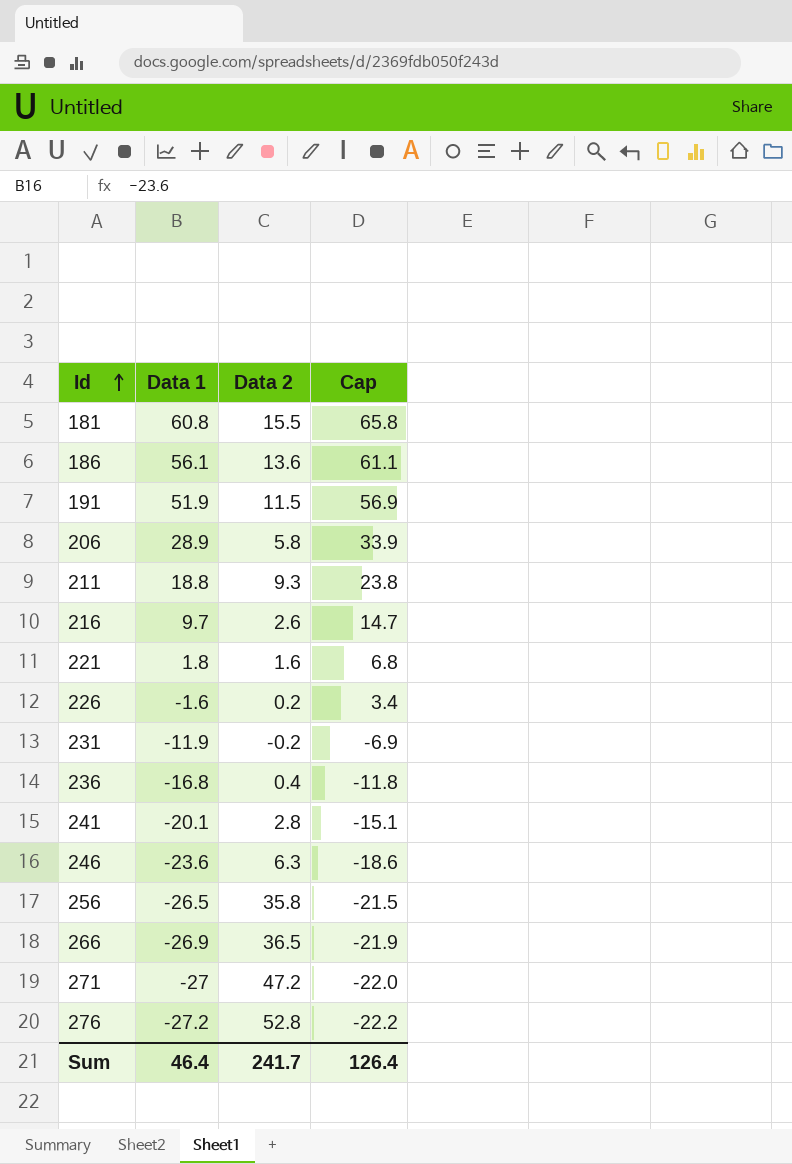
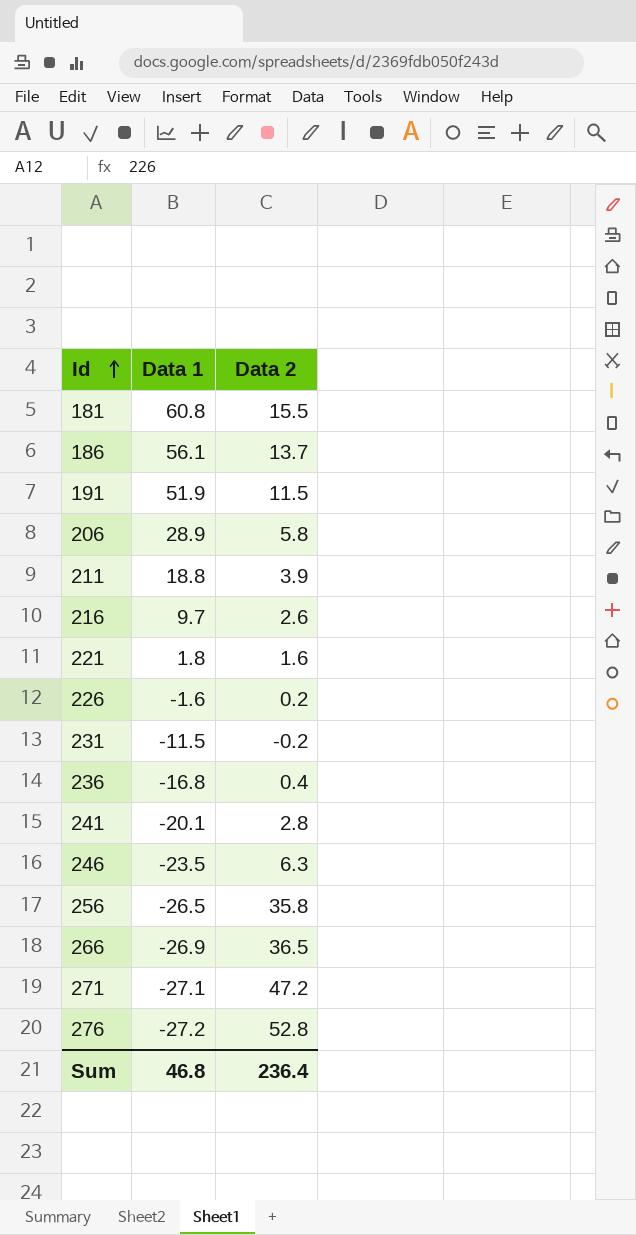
column Cap | formula: [Data 1] + 5 -> none
186 | Data 2: 13.6 -> 13.7
211 | Data 2: 9.3 -> 3.9
231 | Data 1: -11.9 -> -11.5
246 | Data 1: -23.6 -> -23.5
271 | Data 1: -27 -> -27.1
Sum | Data 1: 46.4 -> 46.8
Sum | Data 2: 241.7 -> 236.4

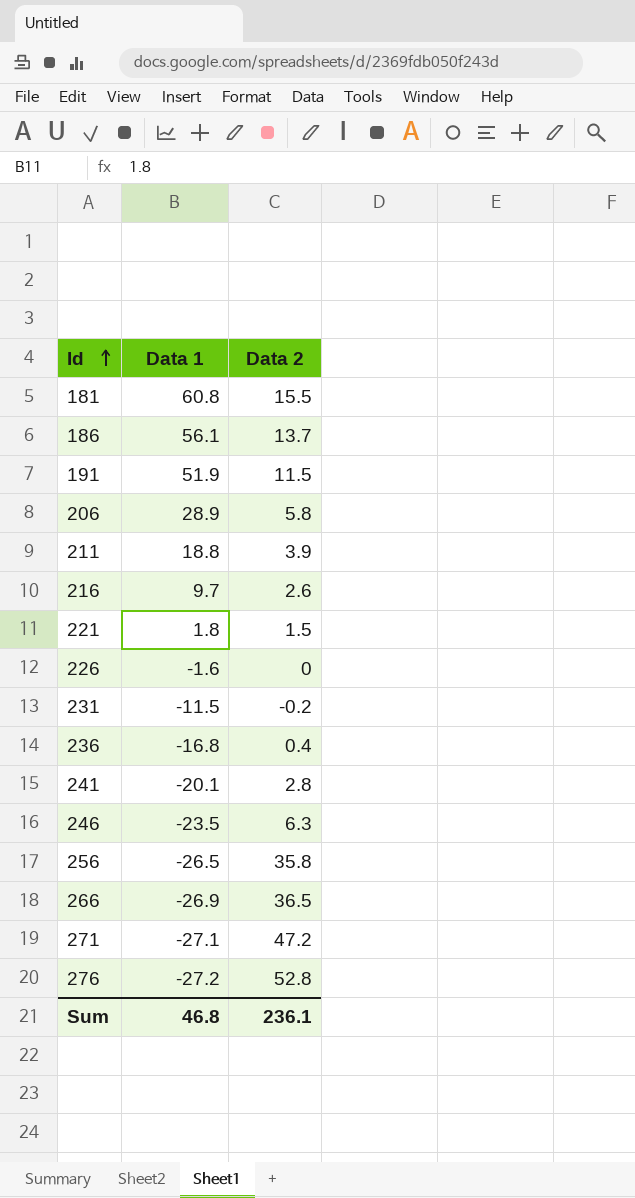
221 | Data 2: 1.6 -> 1.5
226 | Data 2: 0.2 -> 0
Sum | Data 2: 236.4 -> 236.1

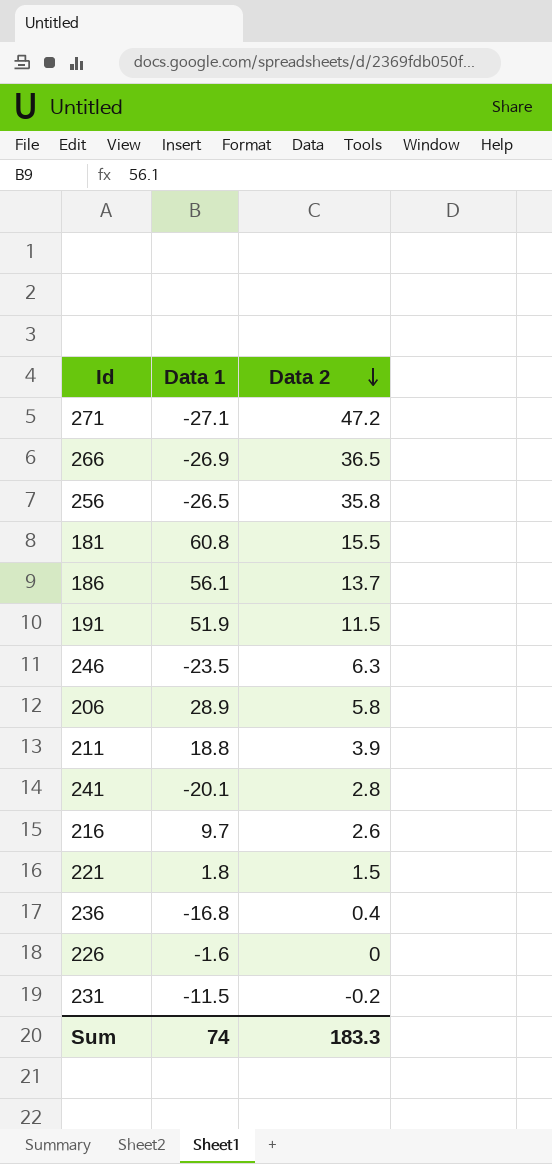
row order: Id ascending -> Data 2 descending
row 276: -27.2 | 52.8 -> none
Sum | Data 1: 46.8 -> 74
Sum | Data 2: 236.1 -> 183.3

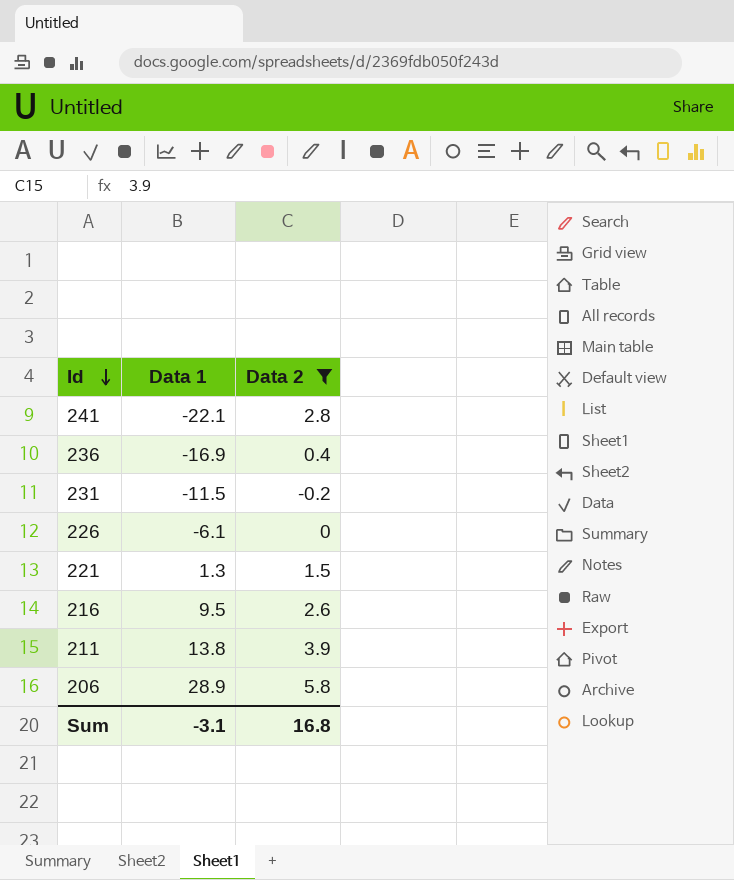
filter: none -> Data 2 <= 5.8
row order: Data 2 descending -> Id descending
241 | Data 1: -20.1 -> -22.1
236 | Data 1: -16.8 -> -16.9
226 | Data 1: -1.6 -> -6.1
221 | Data 1: 1.8 -> 1.3
216 | Data 1: 9.7 -> 9.5
211 | Data 1: 18.8 -> 13.8
Sum | Data 1: 74 -> -3.1
Sum | Data 2: 183.3 -> 16.8

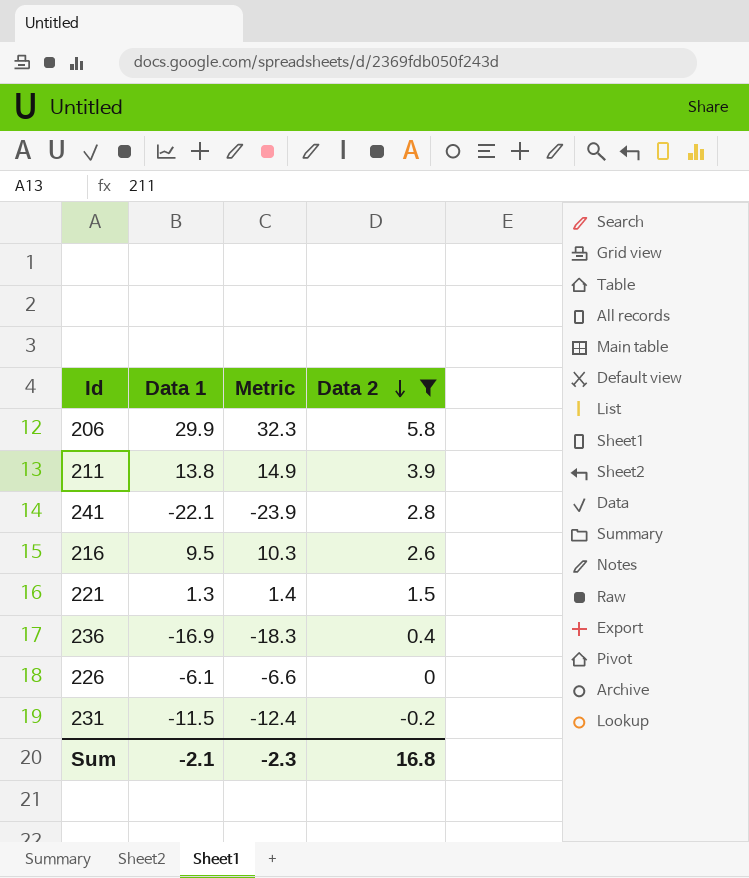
row order: Id descending -> Data 2 descending
column Metric | formula: none -> [Data 1] * 1.08
206 | Data 1: 28.9 -> 29.9
Sum | Data 1: -3.1 -> -2.1

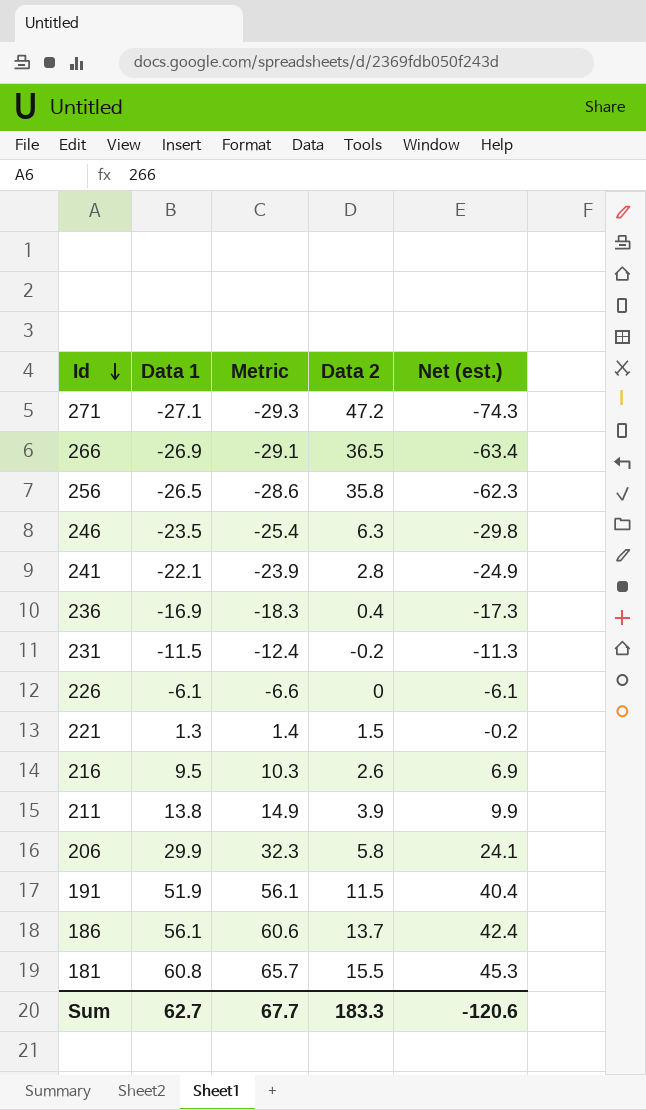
filter: Data 2 <= 5.8 -> none
row order: Data 2 descending -> Id descending
column Net (est.) | formula: none -> [Data 1] - [Data 2]
Sum | Data 1: -2.1 -> 62.7
Sum | Metric: -2.3 -> 67.7
Sum | Data 2: 16.8 -> 183.3

